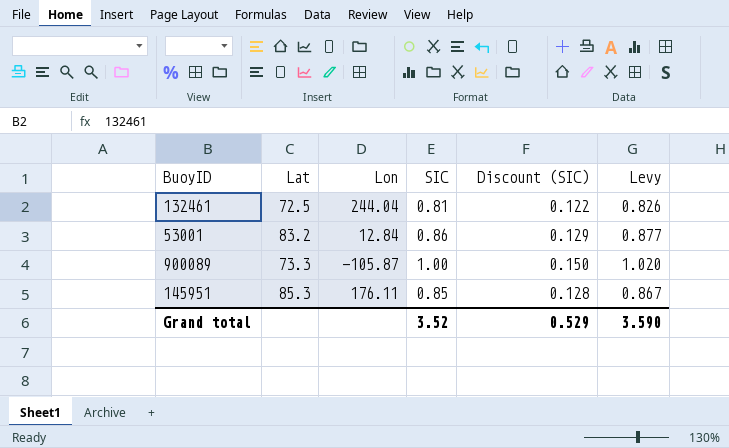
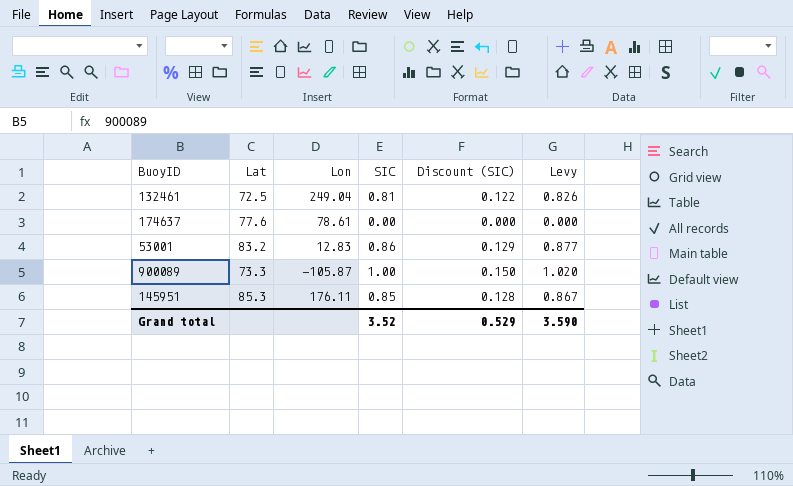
132461 | Lon: 244.04 -> 249.04
row 174637: none -> 77.6 | 78.61 | 0.00 | 0.000 | 0.000
53001 | Lon: 12.84 -> 12.83

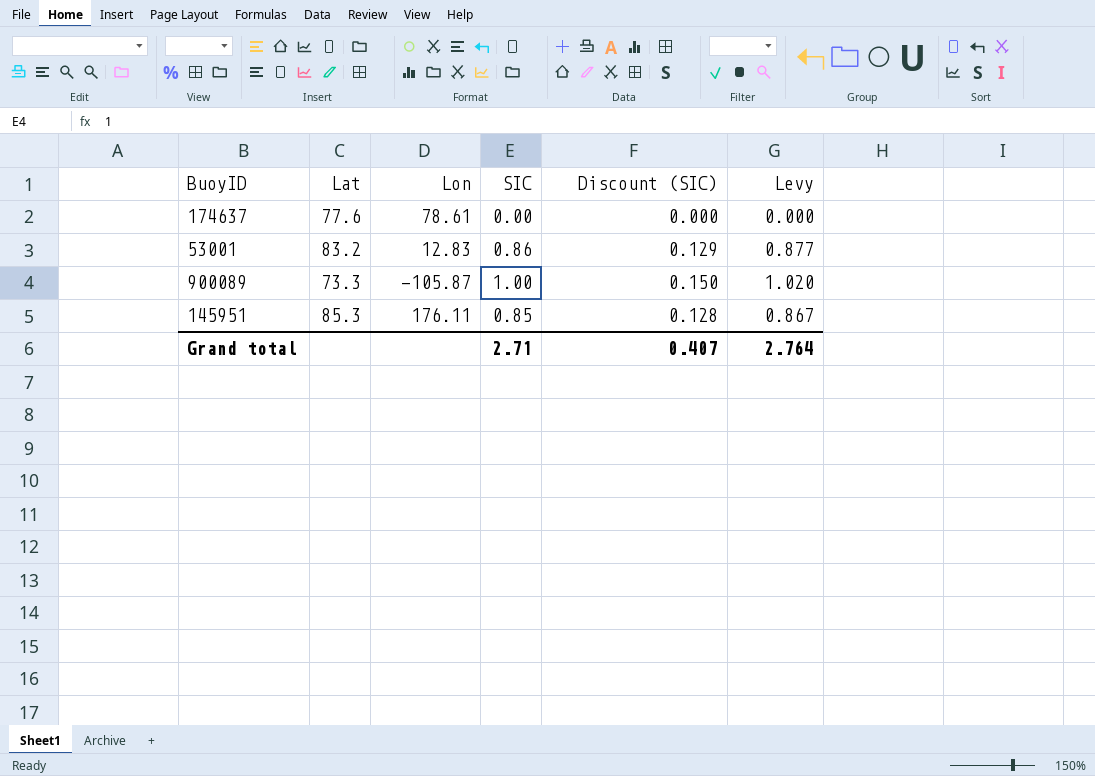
row 132461: 72.5 | 249.04 | 0.81 | 0.122 | 0.826 -> none
Grand total | SIC: 3.52 -> 2.71
Grand total | Discount (SIC): 0.529 -> 0.407
Grand total | Levy: 3.590 -> 2.764

